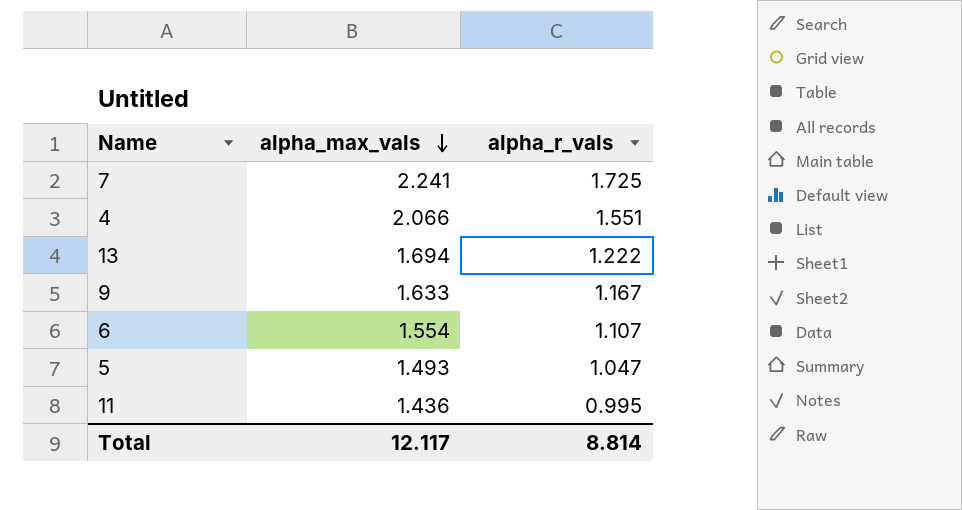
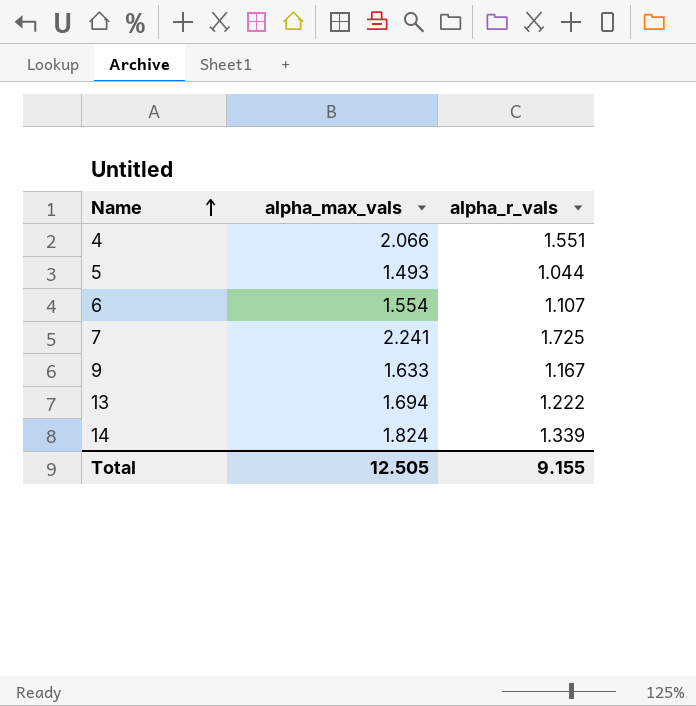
row order: alpha_max_vals descending -> Name ascending
row 11: 1.436 | 0.995 -> none
5 | alpha_r_vals: 1.047 -> 1.044
row 14: none -> 1.824 | 1.339
Total | alpha_max_vals: 12.117 -> 12.505
Total | alpha_r_vals: 8.814 -> 9.155

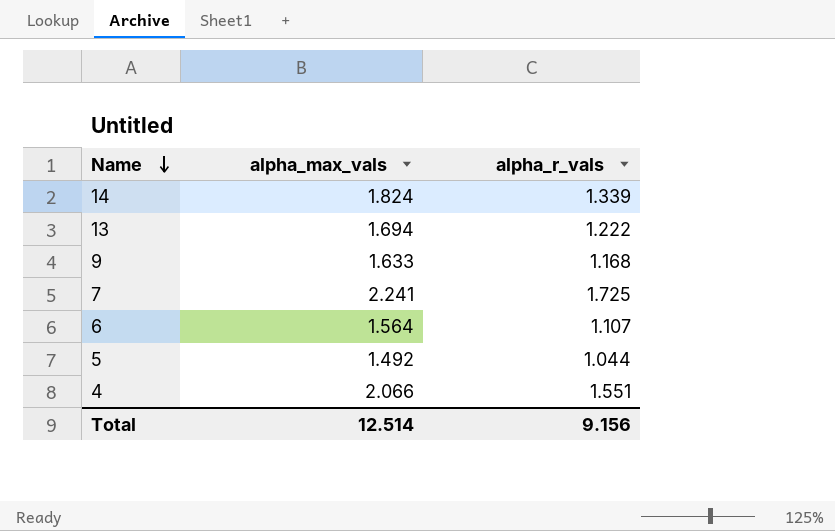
row order: Name ascending -> Name descending
9 | alpha_r_vals: 1.167 -> 1.168
6 | alpha_max_vals: 1.554 -> 1.564
5 | alpha_max_vals: 1.493 -> 1.492
Total | alpha_max_vals: 12.505 -> 12.514
Total | alpha_r_vals: 9.155 -> 9.156

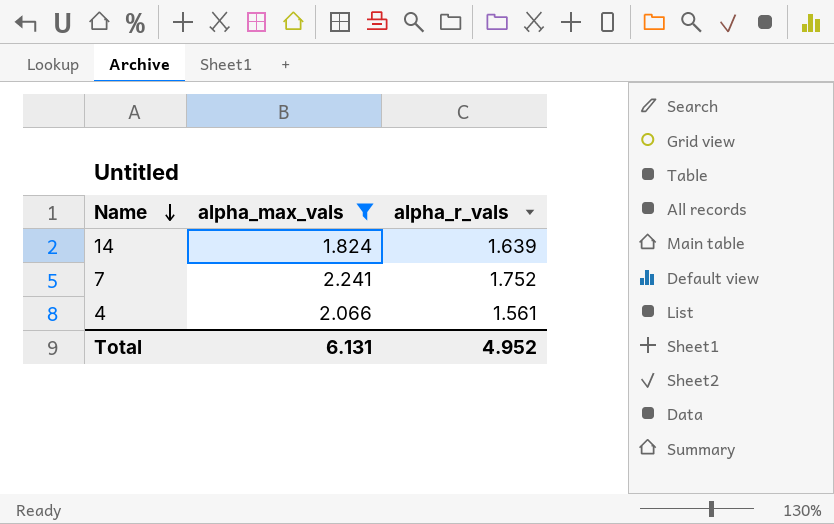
filter: none -> alpha_max_vals >= 1.824
14 | alpha_r_vals: 1.339 -> 1.639
7 | alpha_r_vals: 1.725 -> 1.752
4 | alpha_r_vals: 1.551 -> 1.561
Total | alpha_max_vals: 12.514 -> 6.131
Total | alpha_r_vals: 9.156 -> 4.952

